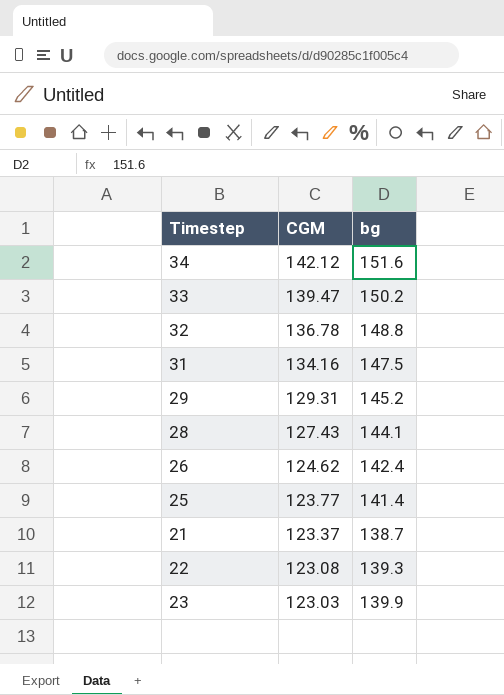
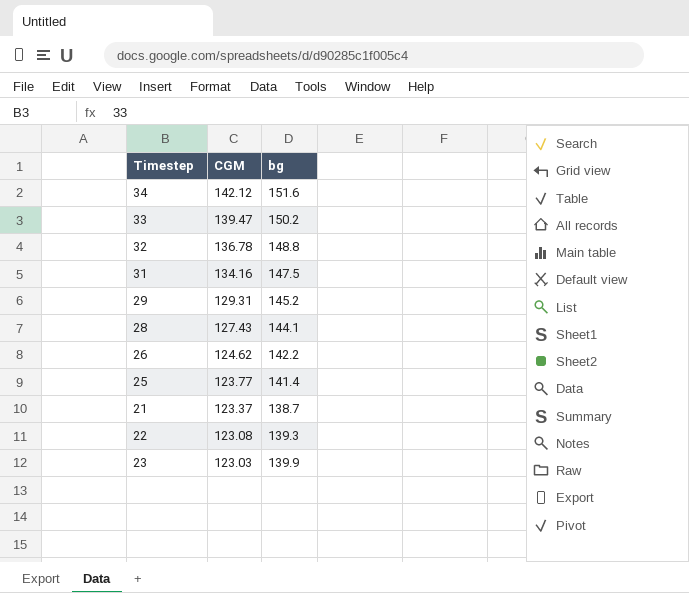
26 | bg: 142.4 -> 142.2

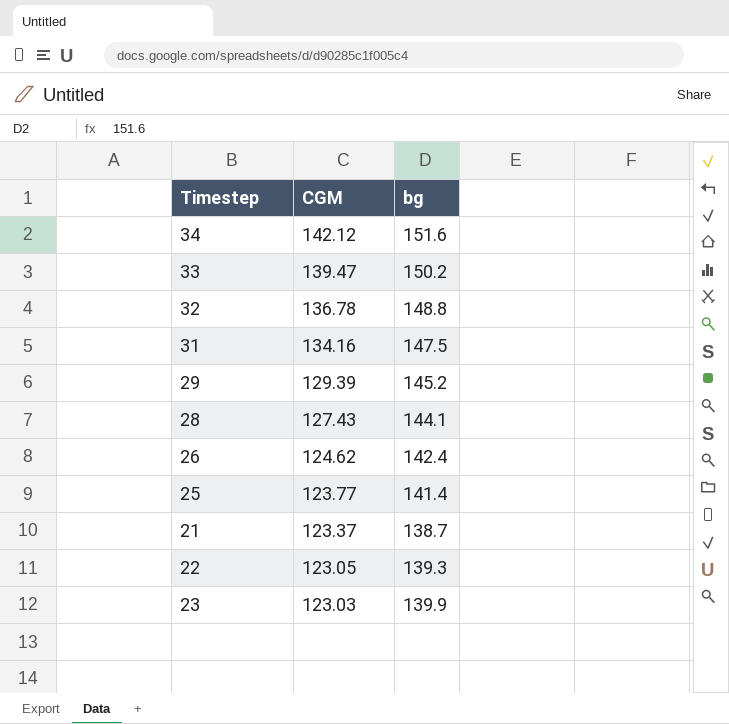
29 | CGM: 129.31 -> 129.39
26 | bg: 142.2 -> 142.4
22 | CGM: 123.08 -> 123.05

